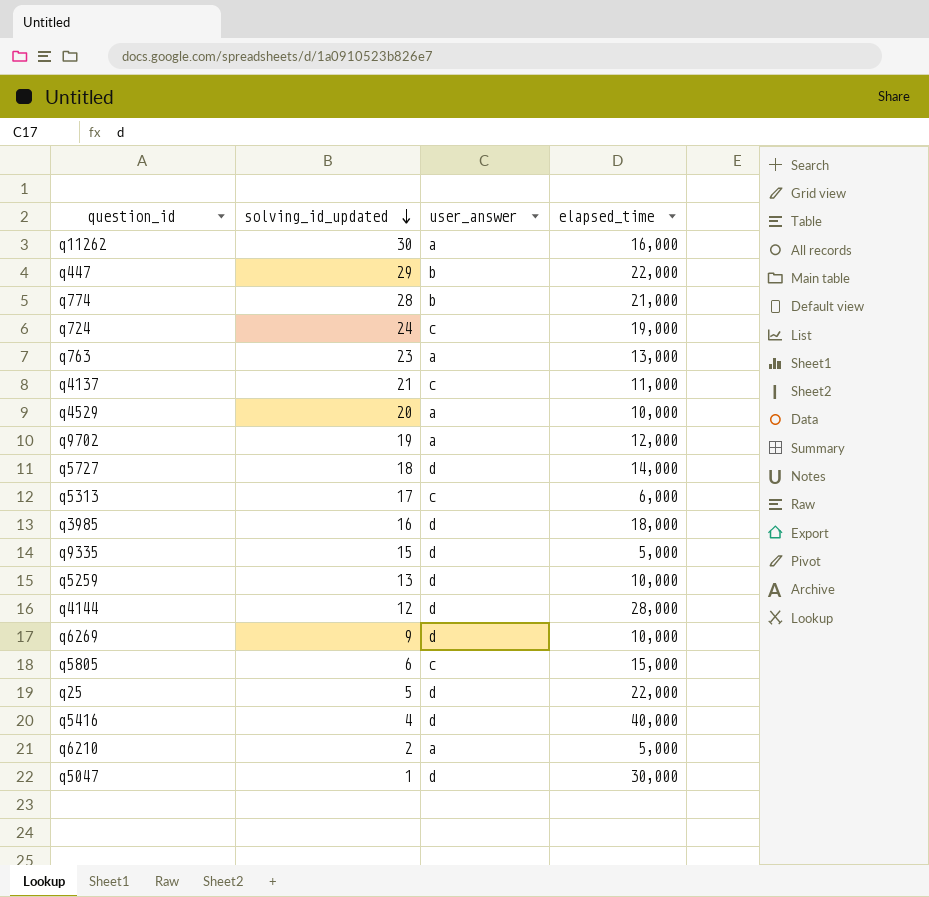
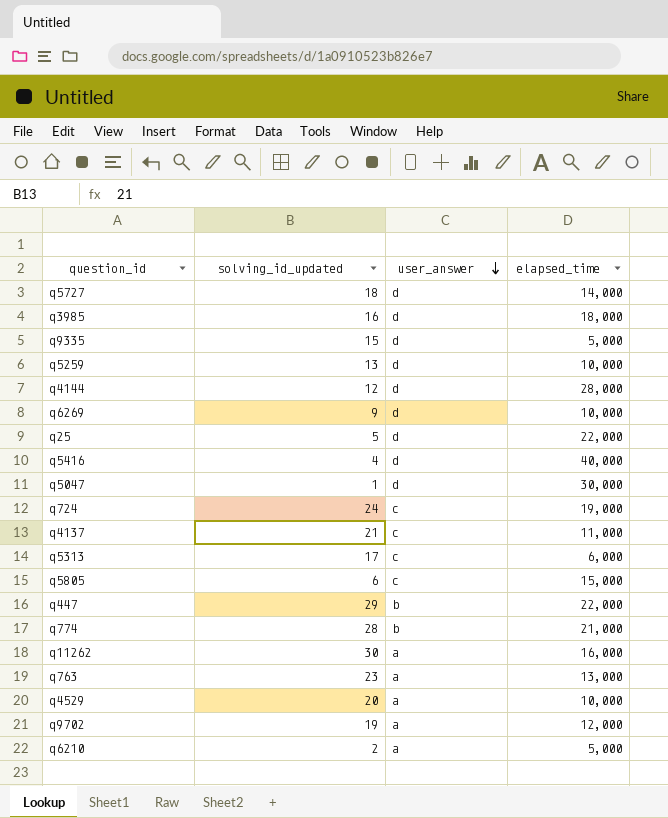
row order: solving_id_updated descending -> user_answer descending

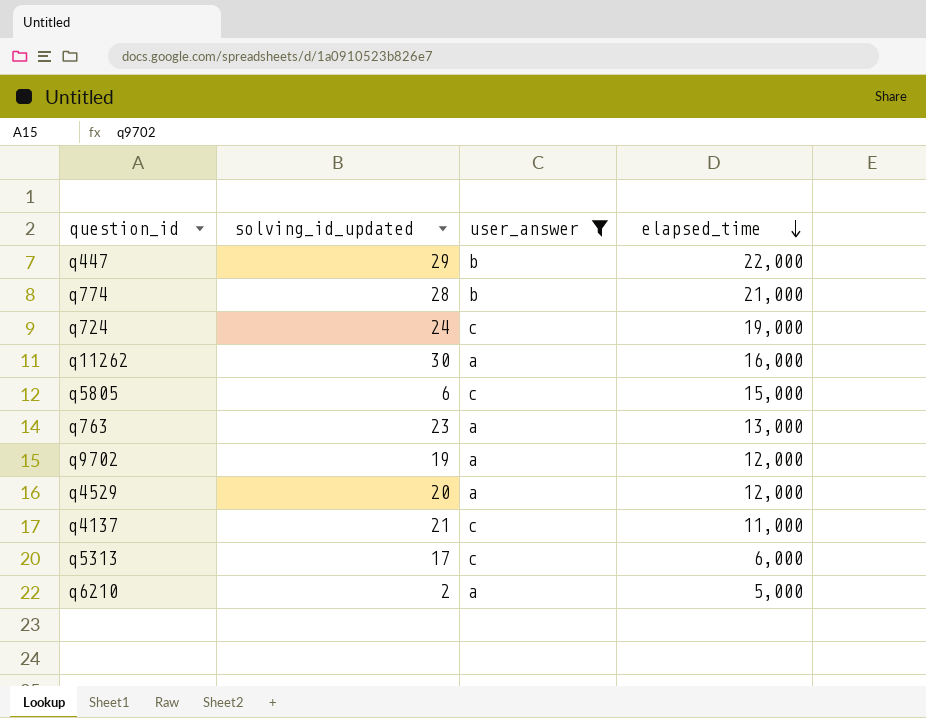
filter: none -> user_answer != d
row order: user_answer descending -> elapsed_time descending
q4529 | elapsed_time: 10,000 -> 12,000

